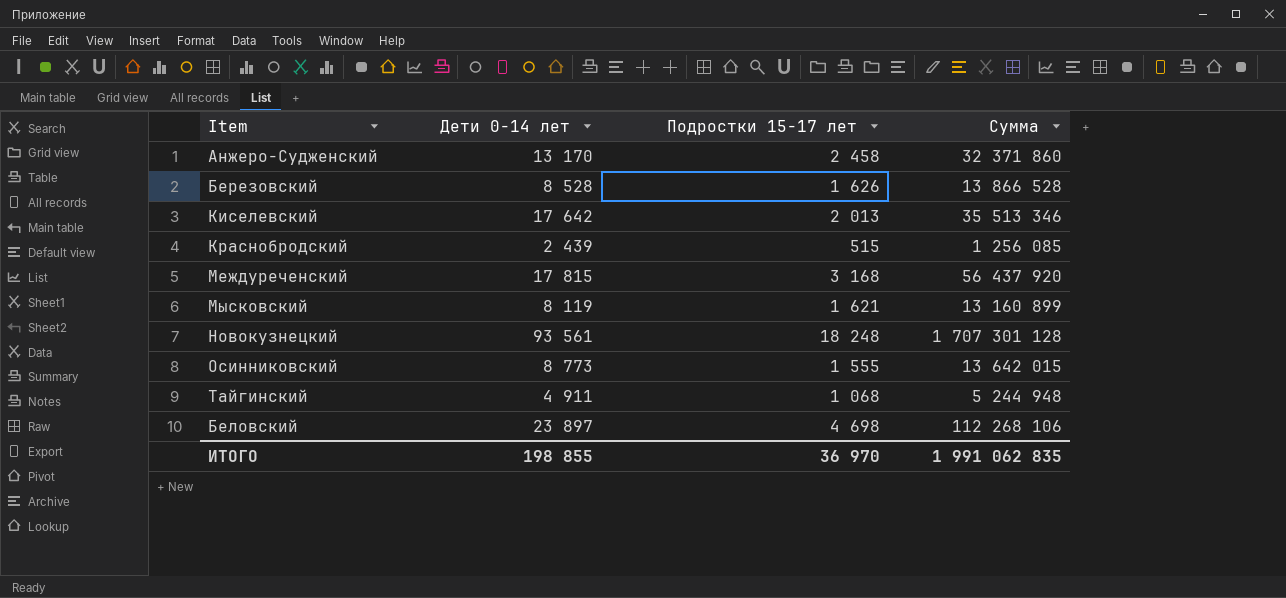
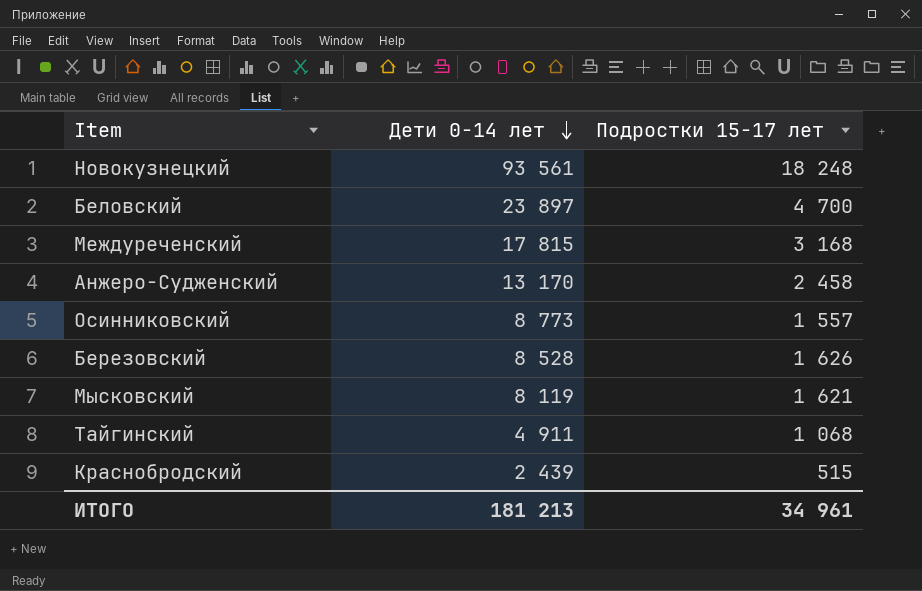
row order: none -> Дети 0-14 лет descending
column Сумма | formula: [Дети 0-14 лет] * [Подростки 15-17 лет] -> none
row Киселевский: 17 642 | 2 013 | 35 513 346 -> none
Беловский | Подростки 15-17 лет: 4 698 -> 4 700
Осинниковский | Подростки 15-17 лет: 1 555 -> 1 557
ИТОГО | Дети 0-14 лет: 198 855 -> 181 213
ИТОГО | Подростки 15-17 лет: 36 970 -> 34 961

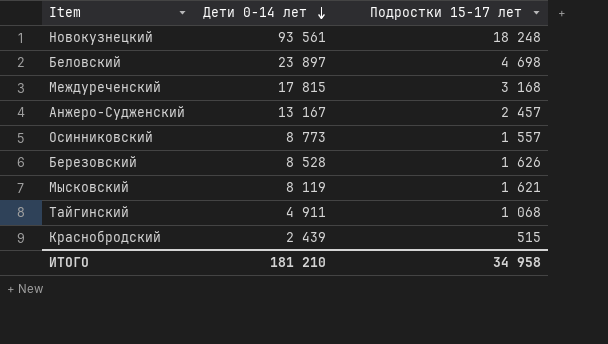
Беловский | Подростки 15-17 лет: 4 700 -> 4 698
Анжеро-Судженский | Дети 0-14 лет: 13 170 -> 13 167
Анжеро-Судженский | Подростки 15-17 лет: 2 458 -> 2 457
ИТОГО | Дети 0-14 лет: 181 213 -> 181 210
ИТОГО | Подростки 15-17 лет: 34 961 -> 34 958

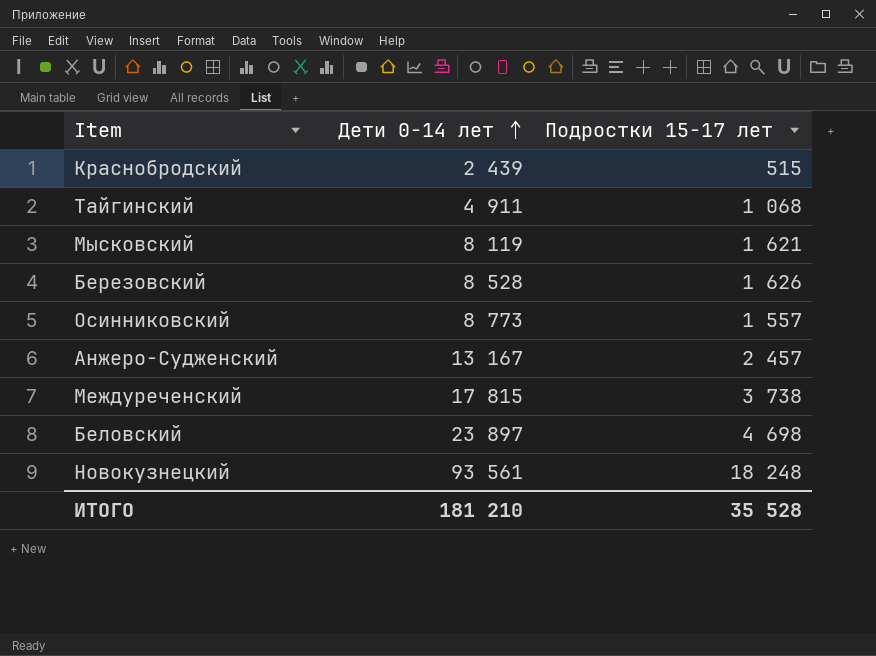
row order: Дети 0-14 лет descending -> Дети 0-14 лет ascending
Междуреченский | Подростки 15-17 лет: 3 168 -> 3 738
ИТОГО | Подростки 15-17 лет: 34 958 -> 35 528

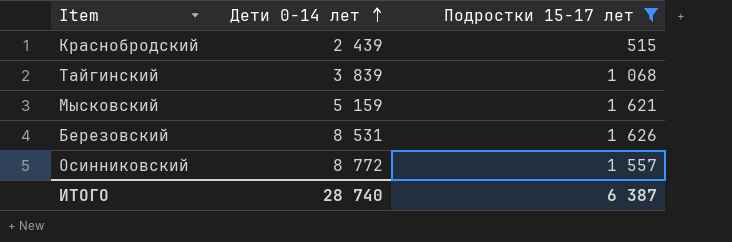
filter: none -> Подростки 15-17 лет <= 1 626
Тайгинский | Дети 0-14 лет: 4 911 -> 3 839
Мысковский | Дети 0-14 лет: 8 119 -> 5 159
Березовский | Дети 0-14 лет: 8 528 -> 8 531
Осинниковский | Дети 0-14 лет: 8 773 -> 8 772
ИТОГО | Дети 0-14 лет: 181 210 -> 28 740
ИТОГО | Подростки 15-17 лет: 35 528 -> 6 387

